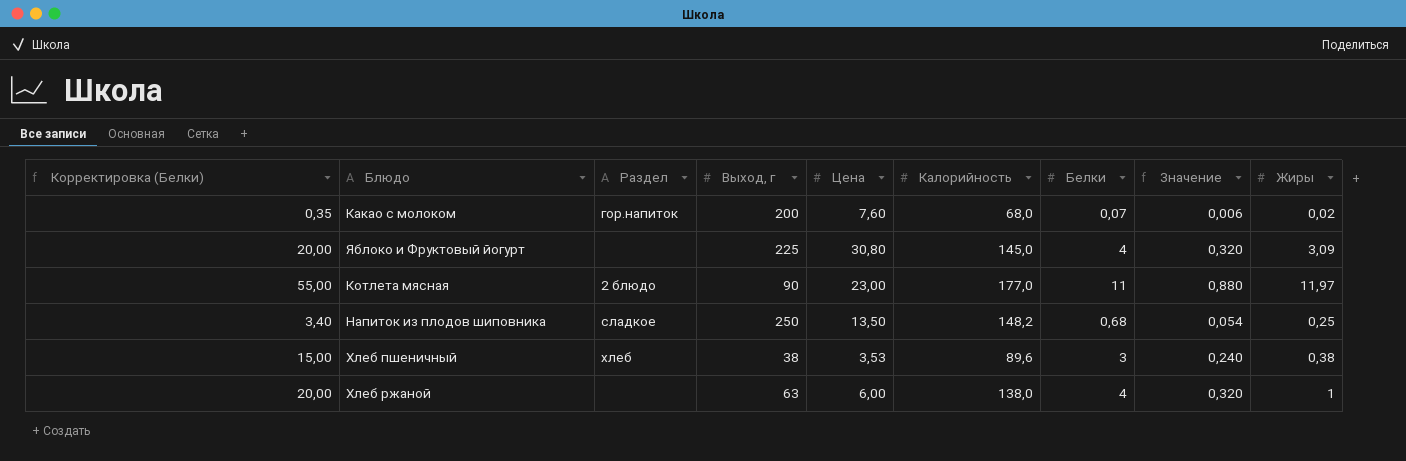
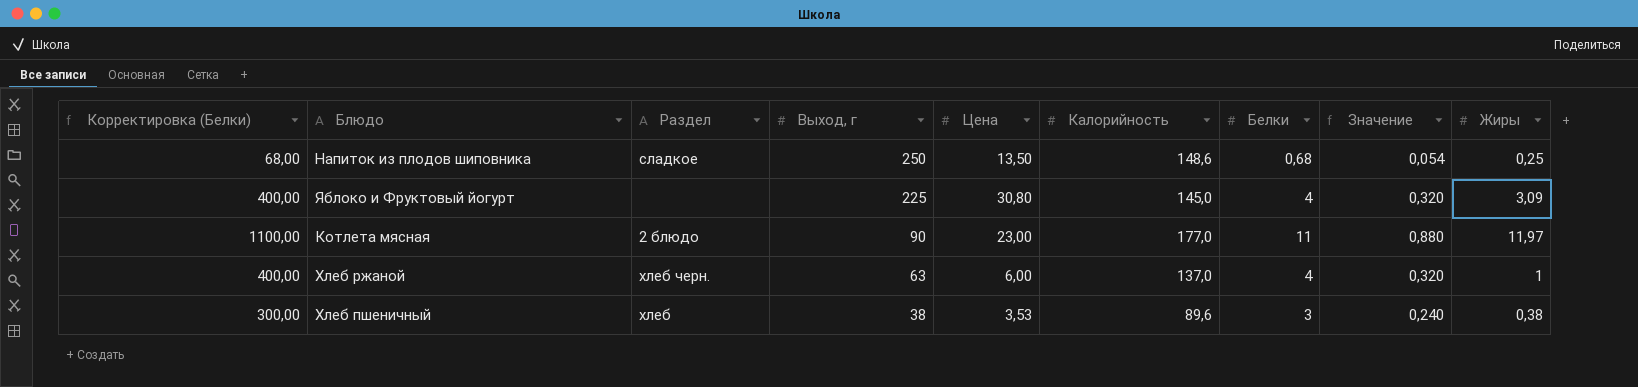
row order: none -> Выход, г descending
column Корректировка (Белки) | formula: [Белки] * 5 -> [Белки] * 100
row Какао с молоком: 0,35 | гор.напиток | 200 | 7,60 | 68,0 | 0,07 | 0,006 | 0,02 -> none
Напиток из плодов шиповника | Калорийность: 148,2 -> 148,6
Хлеб ржаной | Раздел: none -> хлеб черн.
Хлеб ржаной | Калорийность: 138,0 -> 137,0

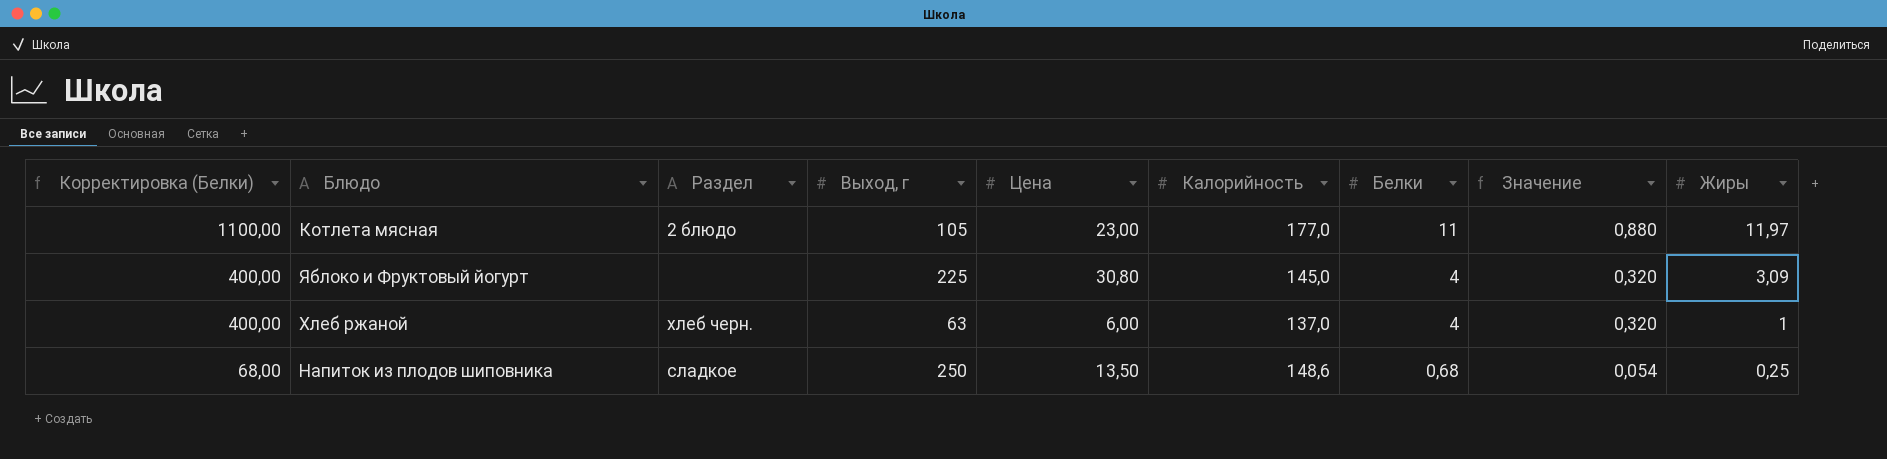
row order: Выход, г descending -> Корректировка (Белки) descending
row Хлеб пшеничный: 300,00 | хлеб | 38 | 3,53 | 89,6 | 3 | 0,240 | 0,38 -> none
Котлета мясная | Выход, г: 90 -> 105

